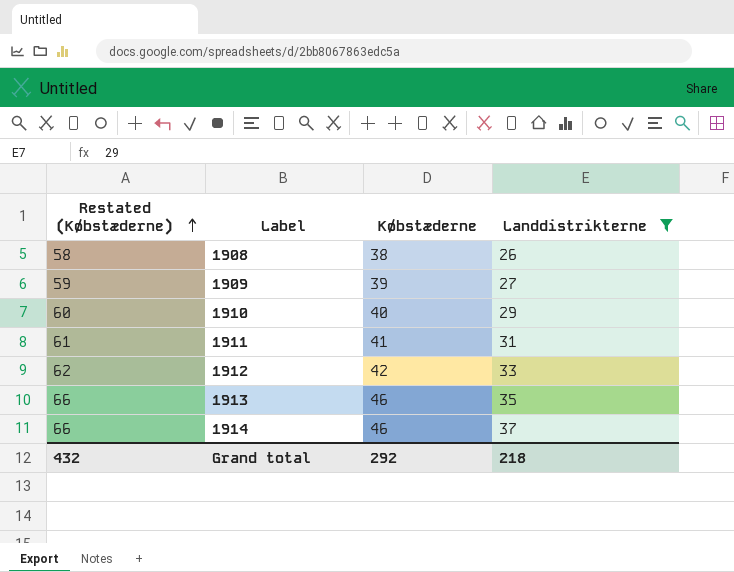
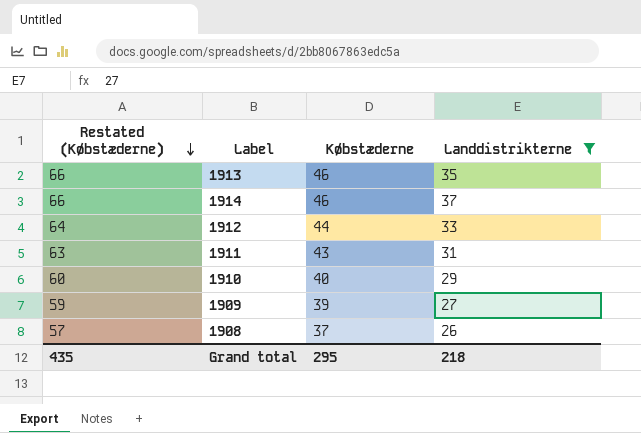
row order: Restated (Købstæderne) ascending -> Restated (Købstæderne) descending
1912 | Restated (Købstæderne): 62 -> 64
1912 | Købstæderne: 42 -> 44
1911 | Restated (Købstæderne): 61 -> 63
1911 | Købstæderne: 41 -> 43
1908 | Restated (Købstæderne): 58 -> 57
1908 | Købstæderne: 38 -> 37
Grand total | Restated (Købstæderne): 432 -> 435
Grand total | Købstæderne: 292 -> 295

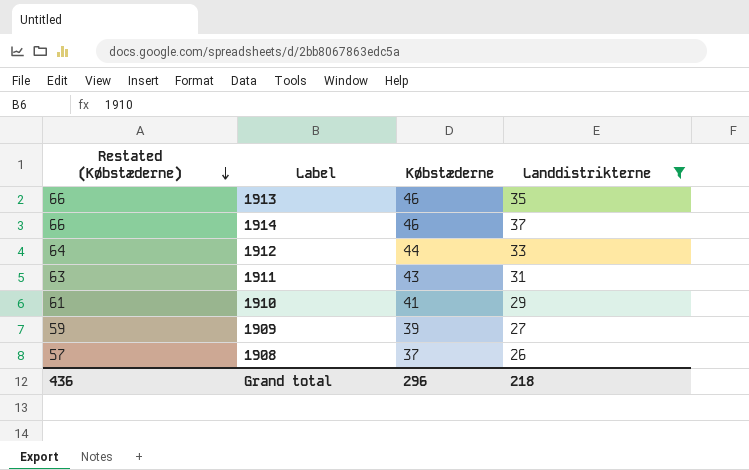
1910 | Restated (Købstæderne): 60 -> 61
1910 | Købstæderne: 40 -> 41
Grand total | Restated (Købstæderne): 435 -> 436
Grand total | Købstæderne: 295 -> 296

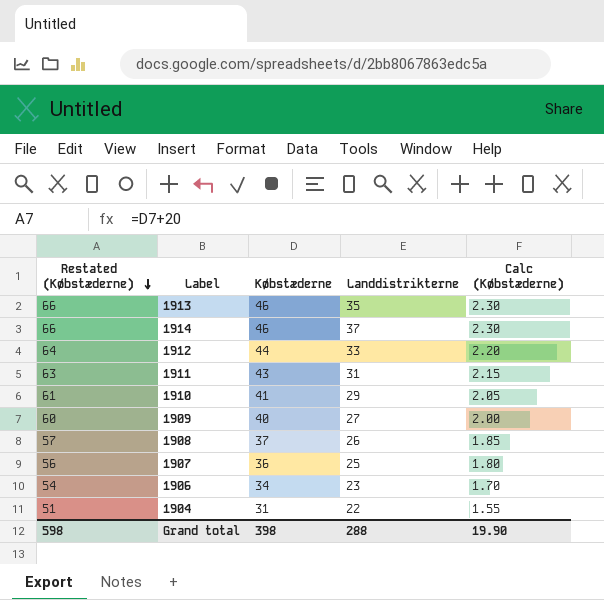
filter: Landdistrikterne >= 26 -> none
column Calc (Købstæderne) | formula: none -> [Købstæderne] * 0.05
1909 | Restated (Købstæderne): 59 -> 60
1909 | Købstæderne: 39 -> 40
Grand total | Restated (Købstæderne): 436 -> 598
Grand total | Købstæderne: 296 -> 398
Grand total | Landdistrikterne: 218 -> 288

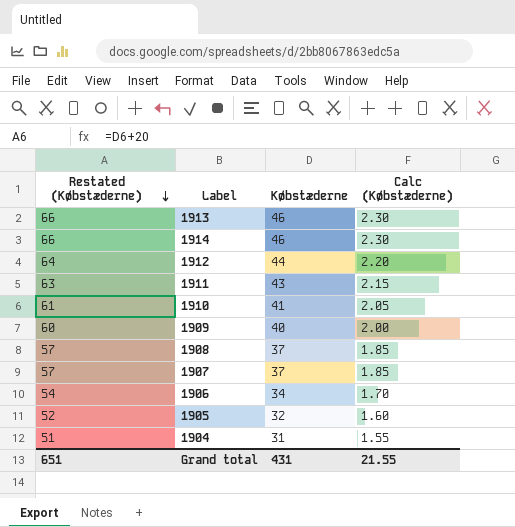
column Landdistrikterne | position: 4 -> none
1907 | Restated (Købstæderne): 56 -> 57
1907 | Købstæderne: 36 -> 37
1907 | Calc (Købstæderne): 1.80 -> 1.85
row 1905: none -> 52 | 32 | 1.60
Grand total | Restated (Købstæderne): 598 -> 651
Grand total | Købstæderne: 398 -> 431
Grand total | Calc (Købstæderne): 19.90 -> 21.55

